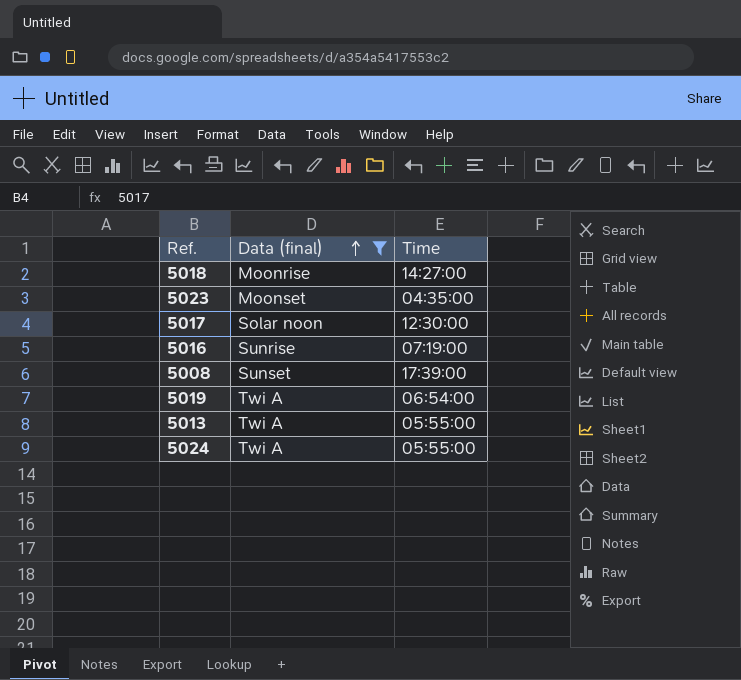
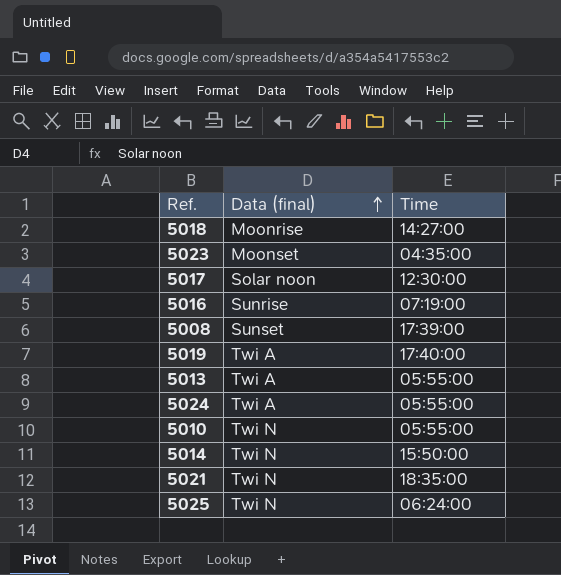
filter: Data (final) != Twi N -> none
5019 | Time: 06:54:00 -> 17:40:00

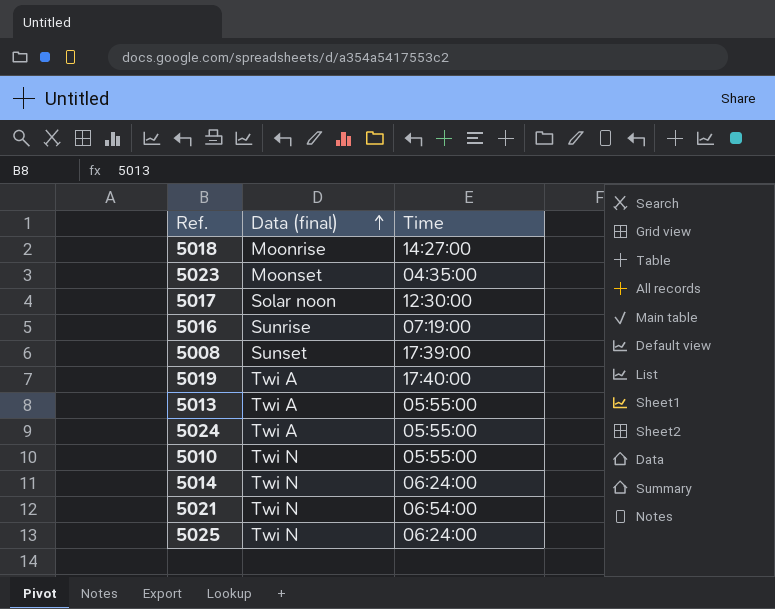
5014 | Time: 15:50:00 -> 06:24:00
5021 | Time: 18:35:00 -> 06:54:00

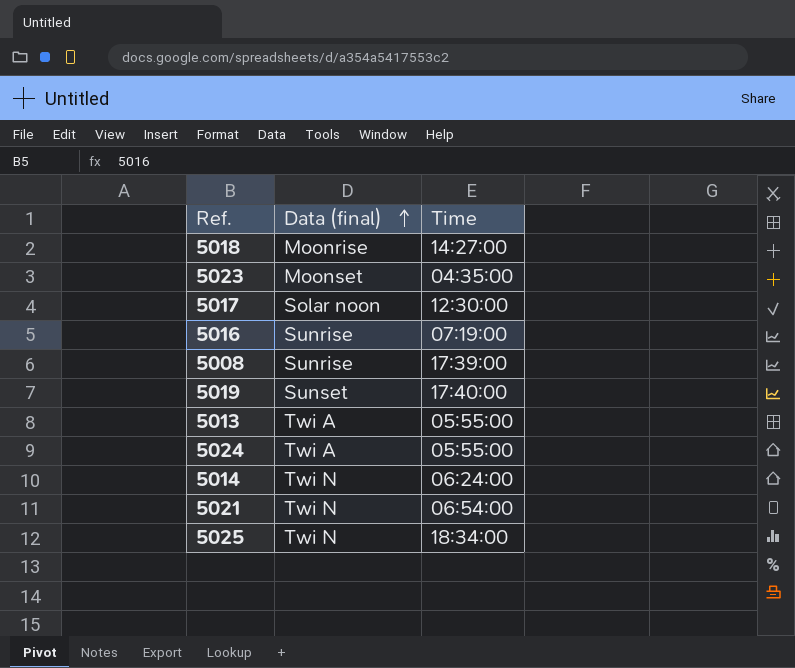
row 5010: Twi N | 05:55:00 -> none
5008 | Data (final): Sunset -> Sunrise
5019 | Data (final): Twi A -> Sunset
5025 | Time: 06:24:00 -> 18:34:00

